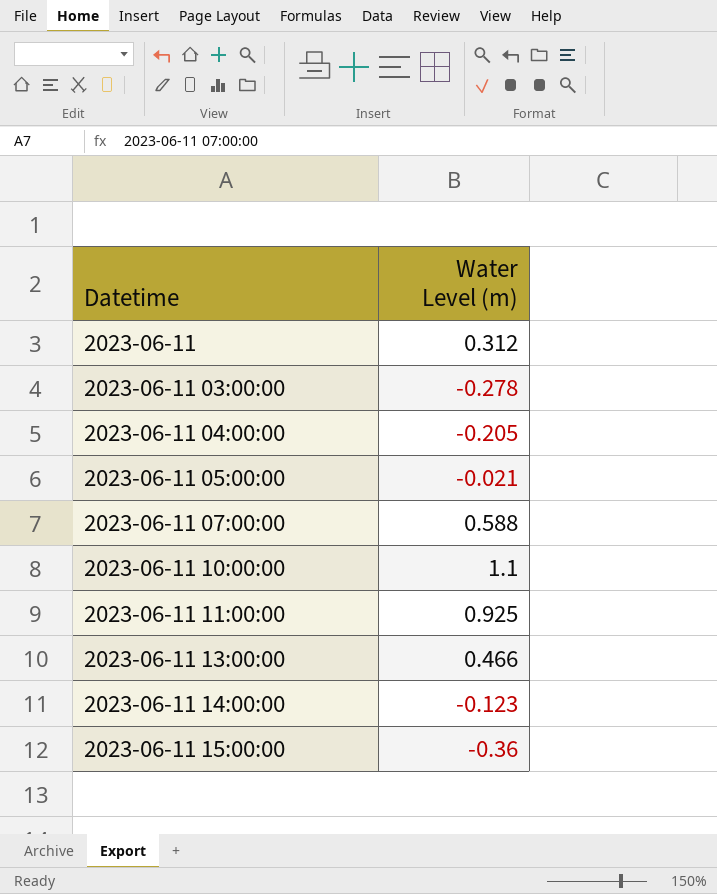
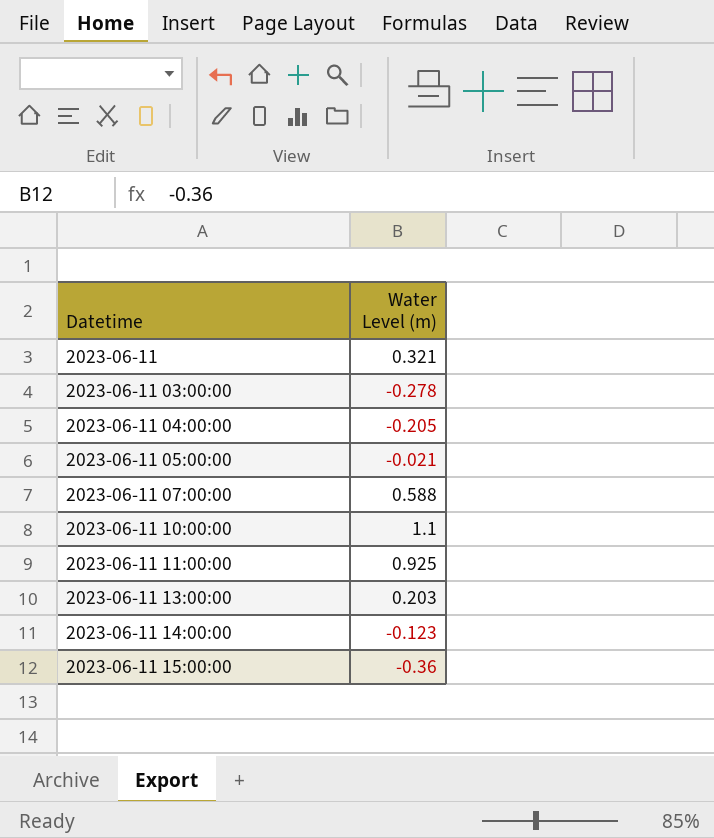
2023-06-11 | Water Level (m): 0.312 -> 0.321
2023-06-11 13:00:00 | Water Level (m): 0.466 -> 0.203

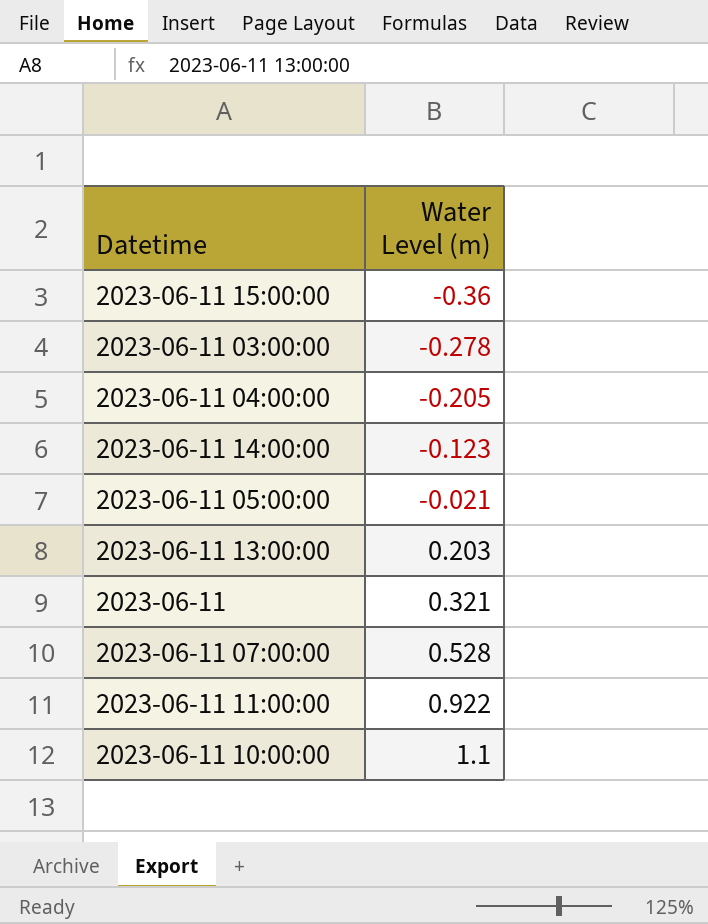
row order: Datetime ascending -> Water Level (m) ascending
2023-06-11 07:00:00 | Water Level (m): 0.588 -> 0.528
2023-06-11 11:00:00 | Water Level (m): 0.925 -> 0.922

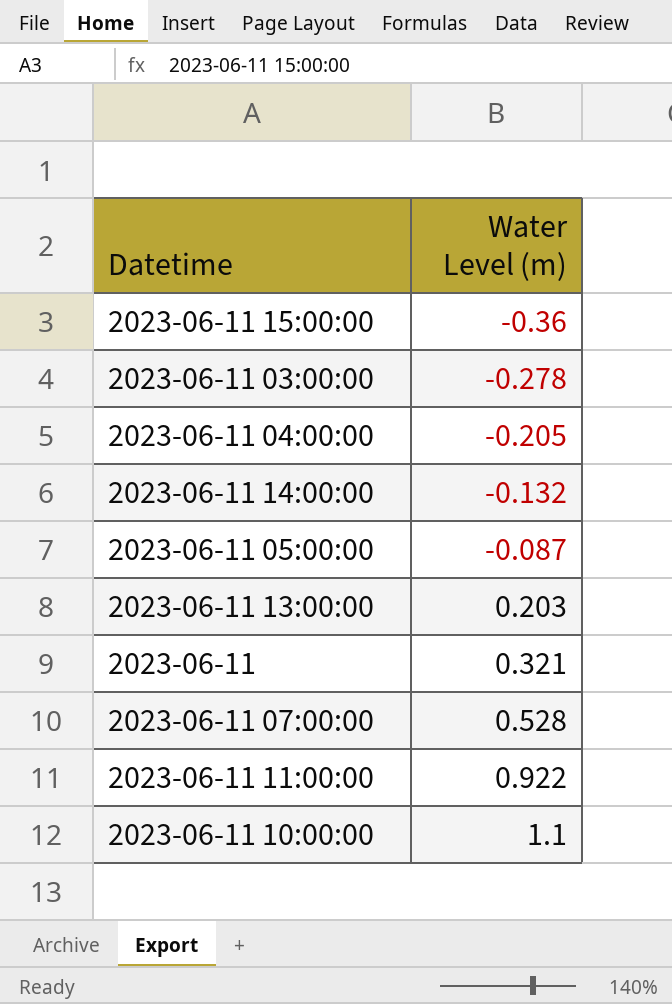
2023-06-11 14:00:00 | Water Level (m): -0.123 -> -0.132
2023-06-11 05:00:00 | Water Level (m): -0.021 -> -0.087

